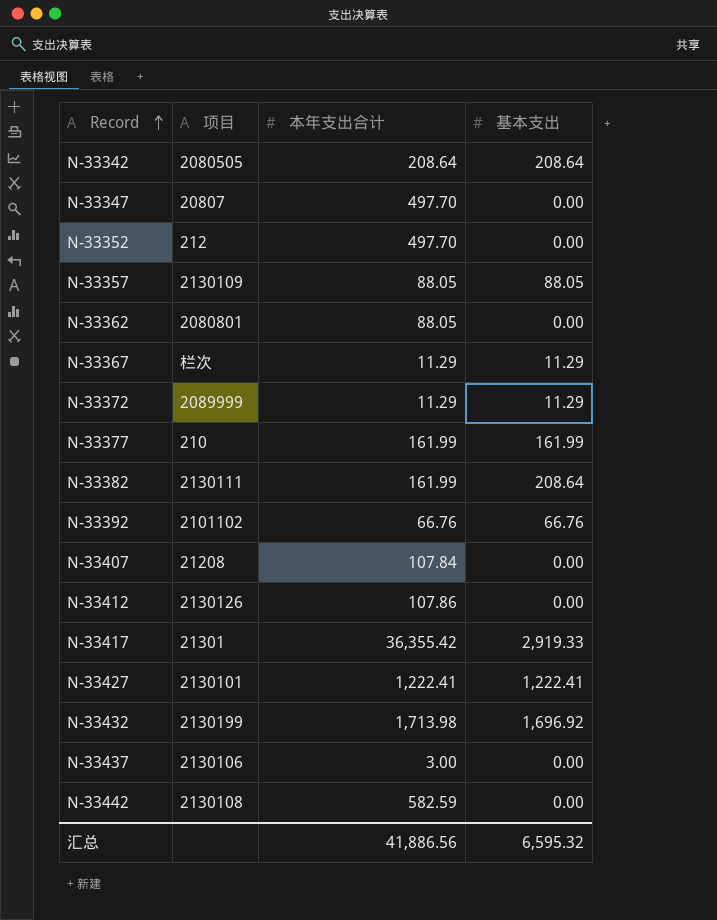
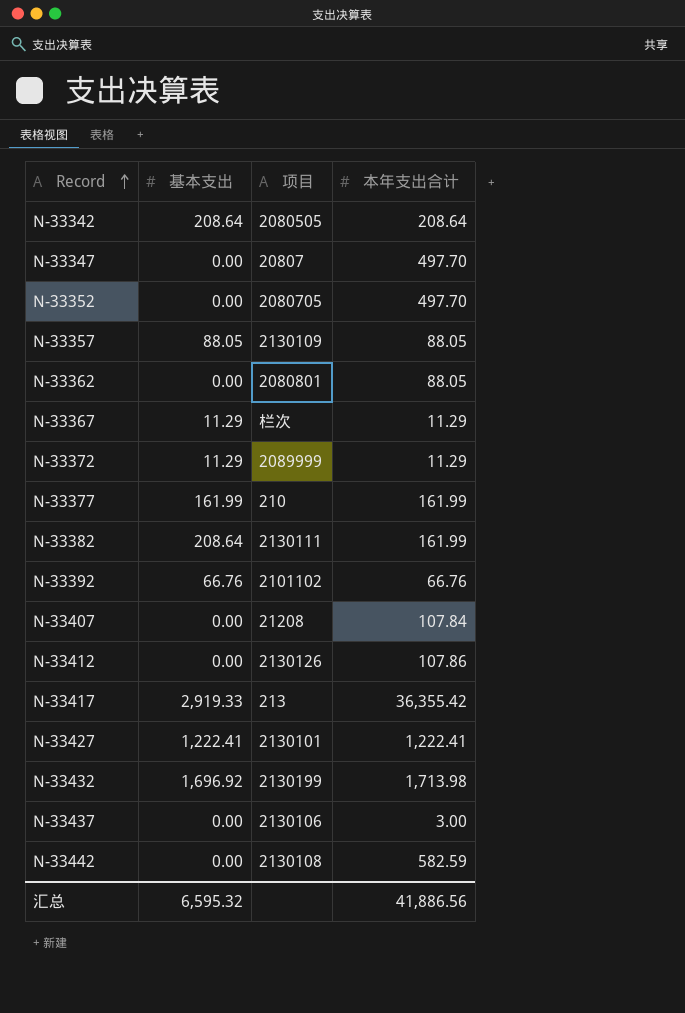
column 基本支出 | position: 4 -> 2
N-33352 | 项目: 212 -> 2080705
N-33417 | 项目: 21301 -> 213

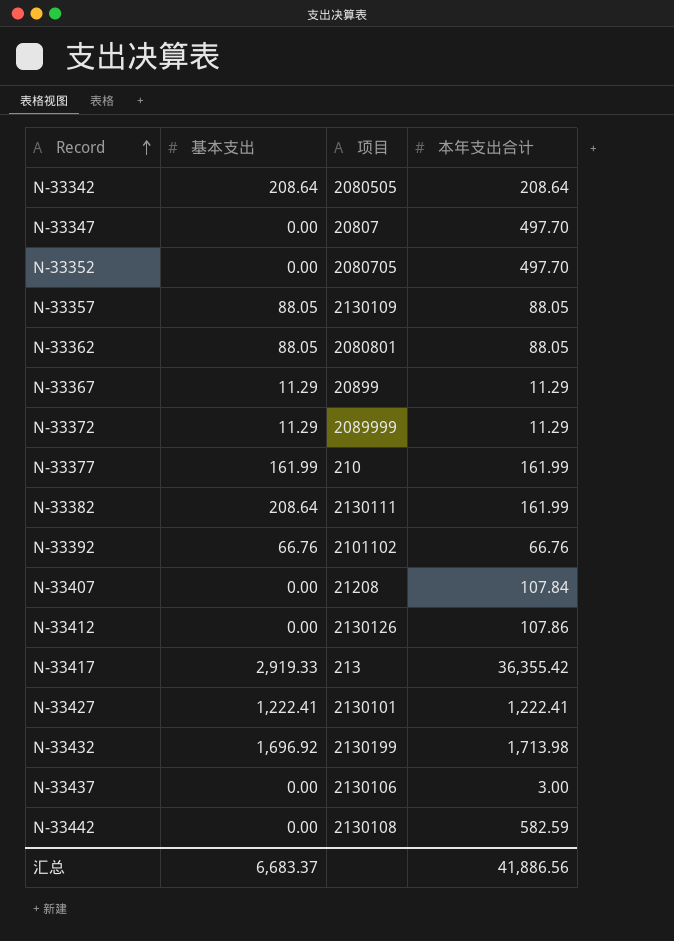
N-33362 | 基本支出: 0.00 -> 88.05
N-33367 | 项目: 栏次 -> 20899
汇总 | 基本支出: 6,595.32 -> 6,683.37

